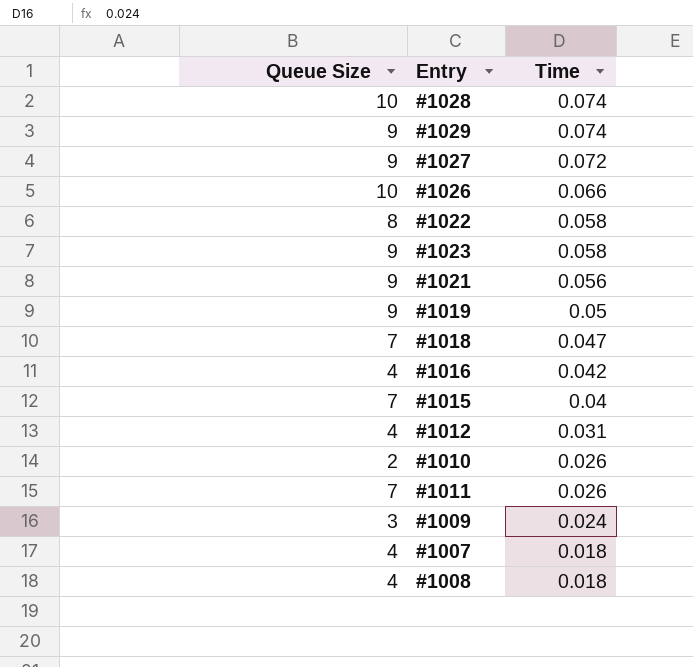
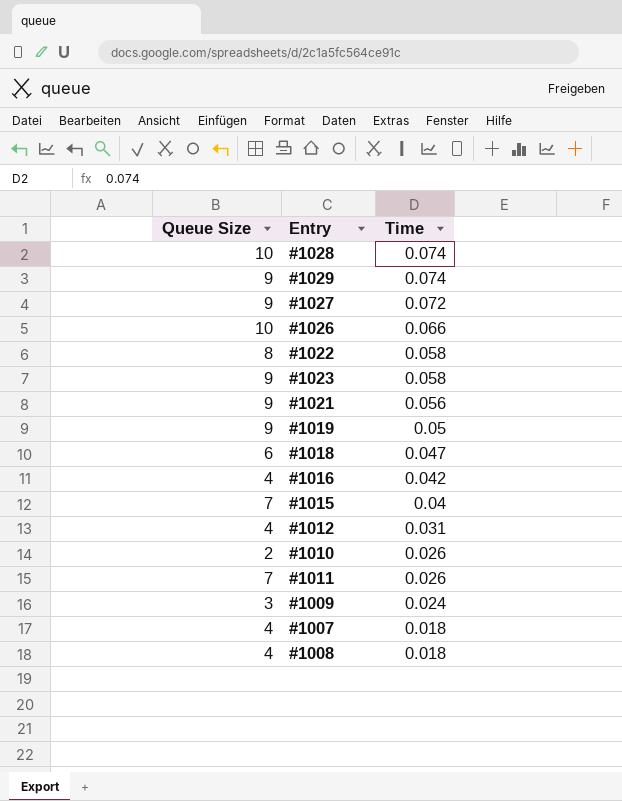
#1018 | Queue Size: 7 -> 6

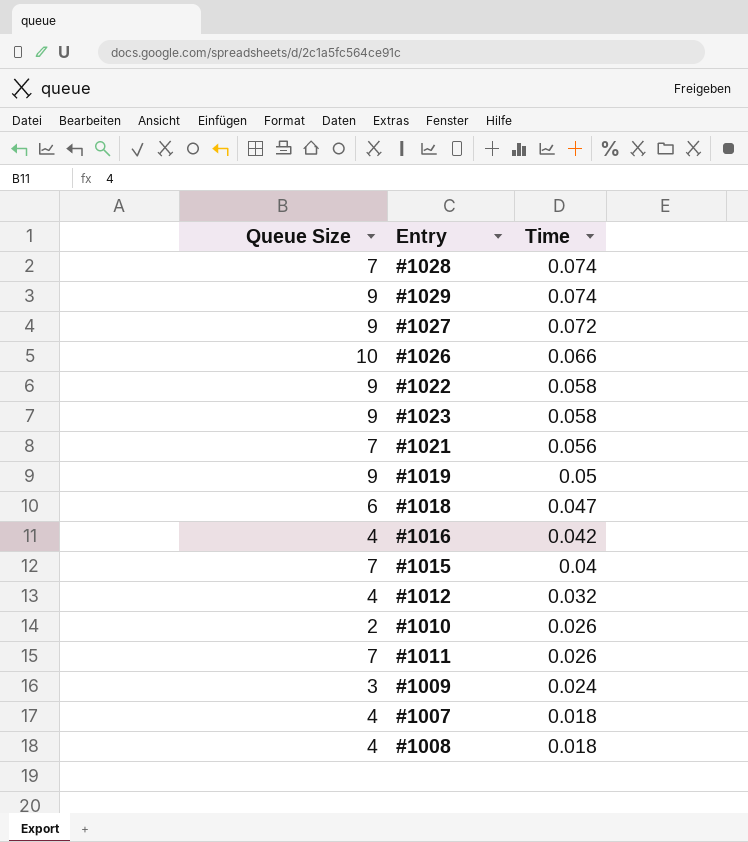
#1028 | Queue Size: 10 -> 7
#1022 | Queue Size: 8 -> 9
#1021 | Queue Size: 9 -> 7
#1012 | Time: 0.031 -> 0.032

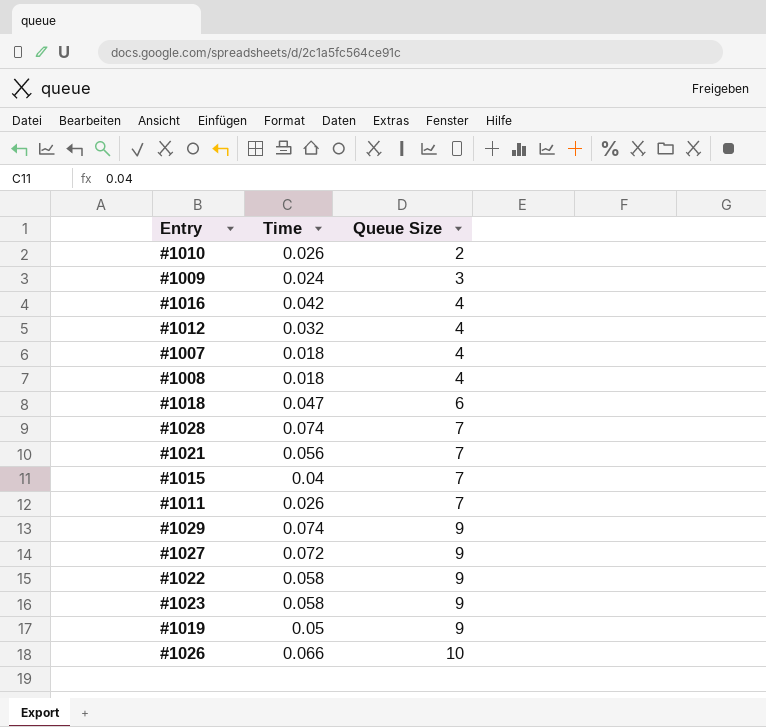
row order: Time descending -> Queue Size ascending
column Queue Size | position: 1 -> 3

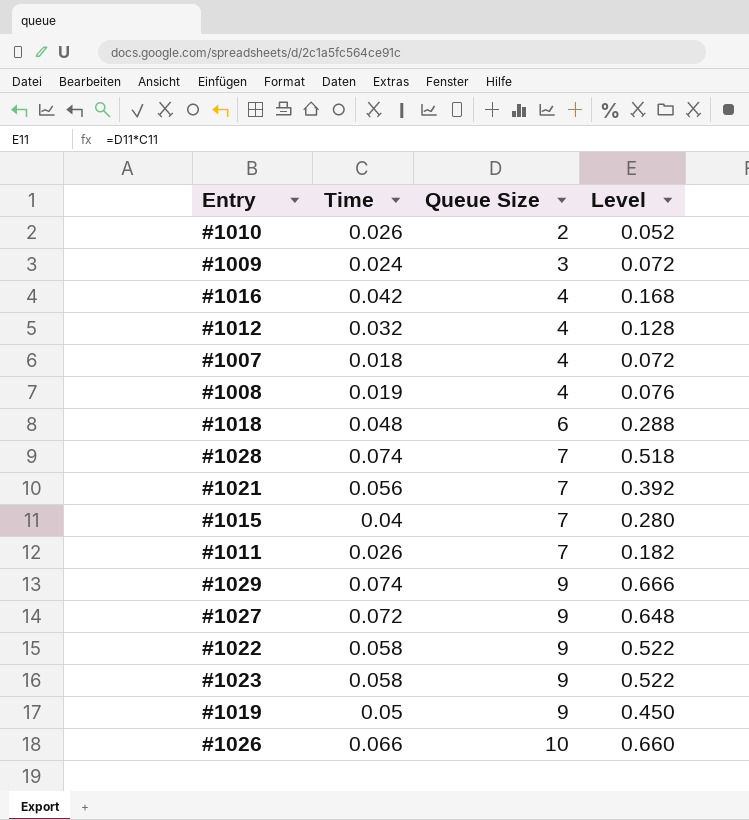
column Level | formula: none -> [Time] * [Queue Size]
#1008 | Time: 0.018 -> 0.019
#1018 | Time: 0.047 -> 0.048

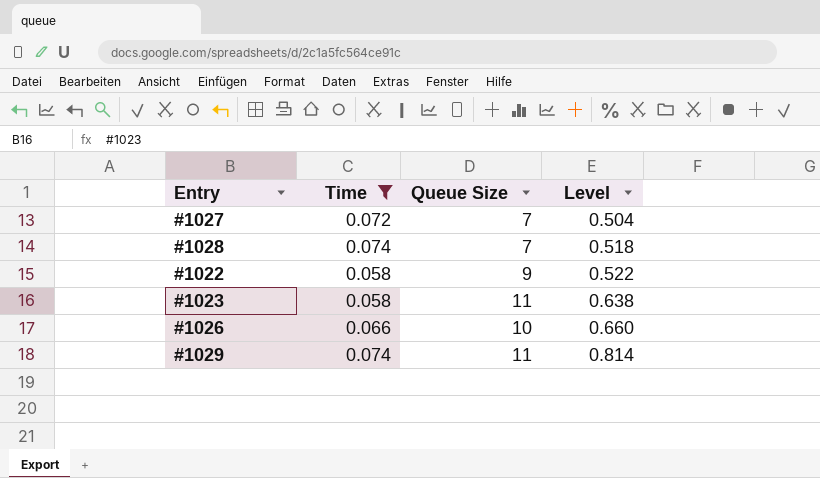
filter: none -> Time >= 0.058
row order: Queue Size ascending -> Level ascending
#1027 | Queue Size: 9 -> 7
#1027 | Level: 0.648 -> 0.504
#1023 | Queue Size: 9 -> 11
#1023 | Level: 0.522 -> 0.638
#1029 | Queue Size: 9 -> 11
#1029 | Level: 0.666 -> 0.814

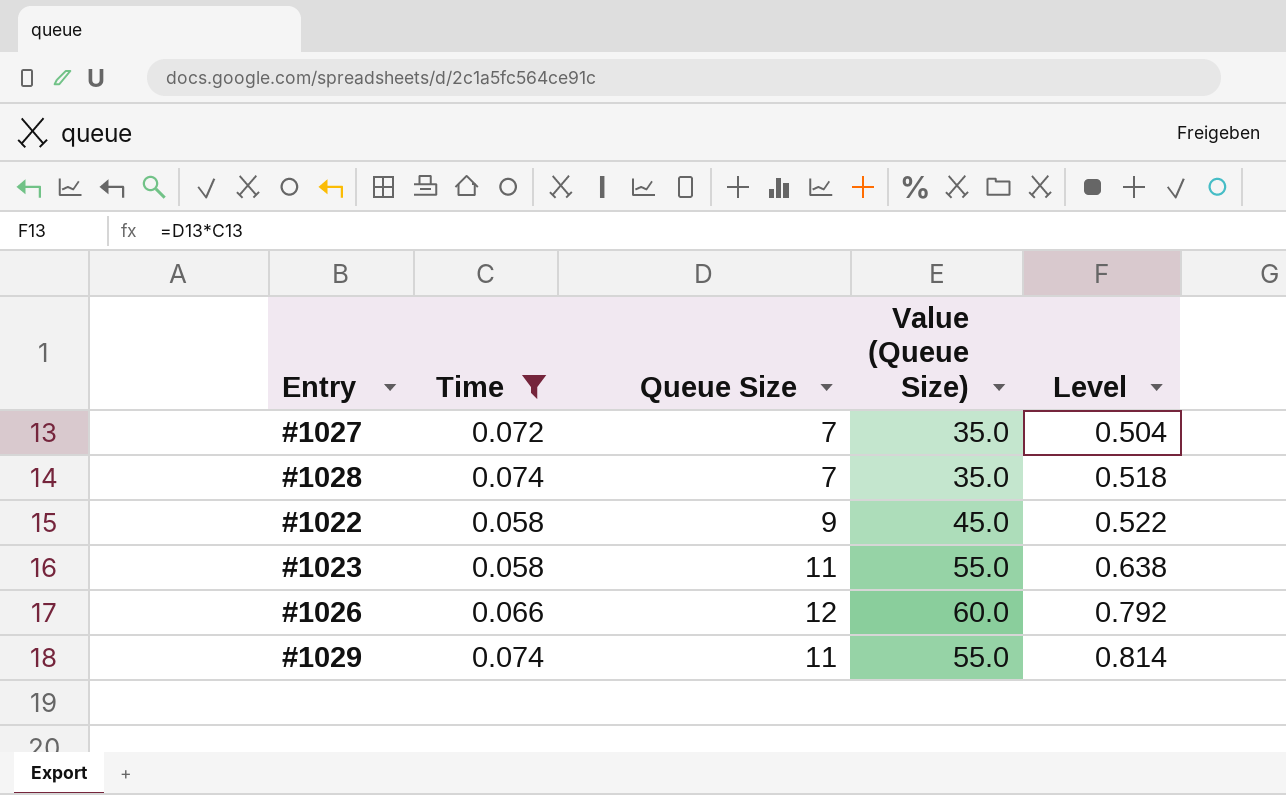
column Value (Queue Size) | formula: none -> [Queue Size] * 5
#1026 | Queue Size: 10 -> 12
#1026 | Level: 0.660 -> 0.792

